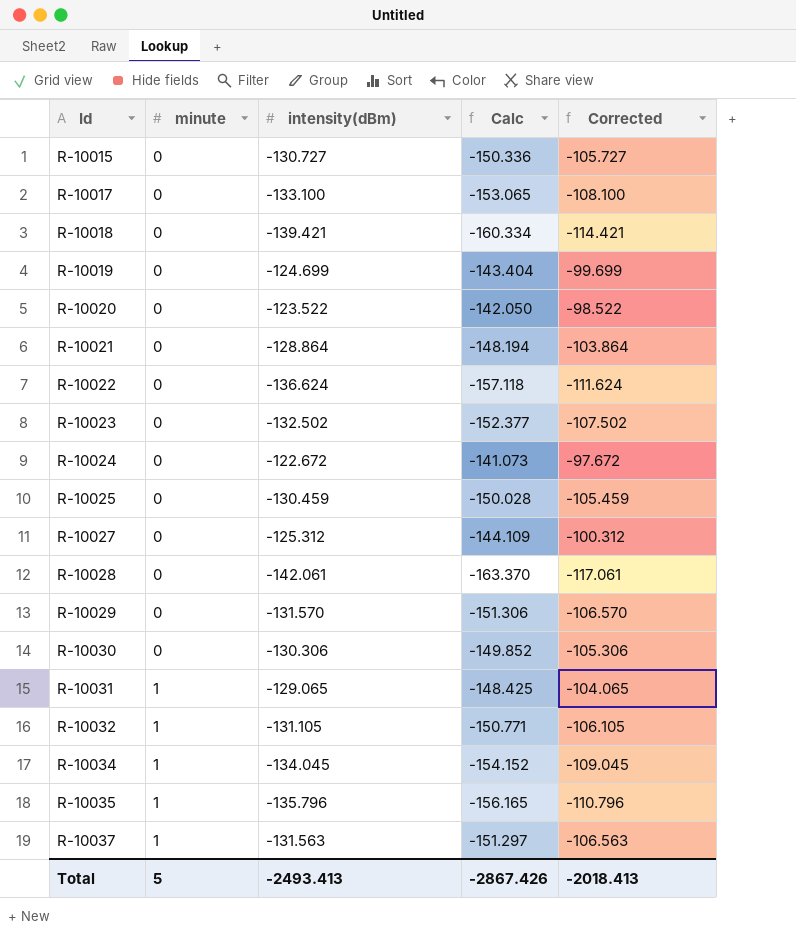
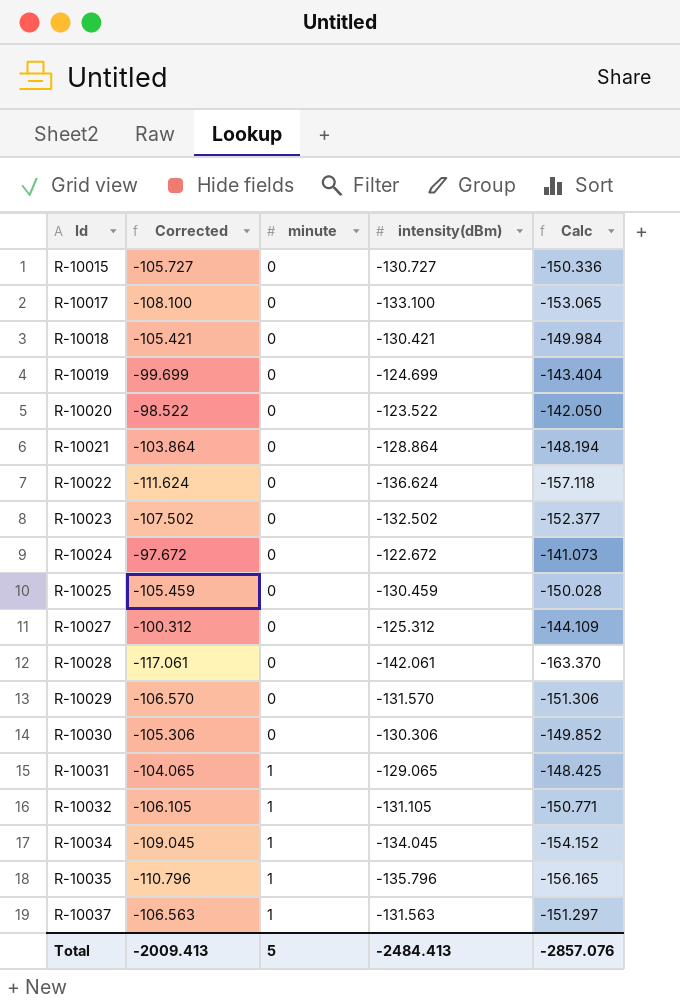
column Corrected | position: 5 -> 2
R-10018 | Corrected: -114.421 -> -105.421
R-10018 | intensity(dBm): -139.421 -> -130.421
R-10018 | Calc: -160.334 -> -149.984
Total | Corrected: -2018.413 -> -2009.413
Total | intensity(dBm): -2493.413 -> -2484.413
Total | Calc: -2867.426 -> -2857.076

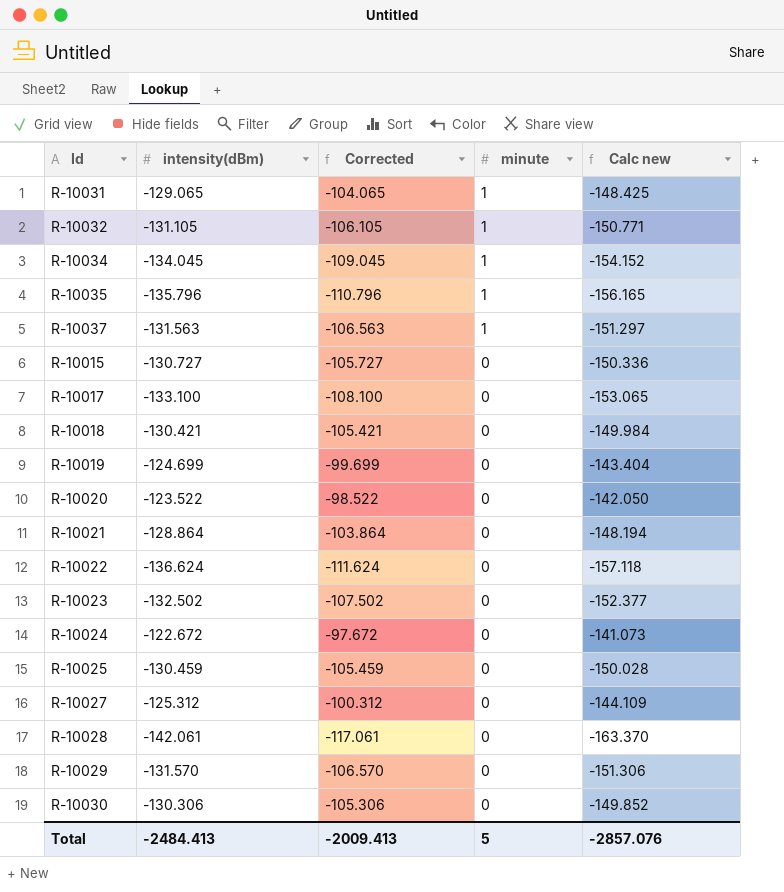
row order: Id ascending -> minute descending
column intensity(dBm) | position: 4 -> 2
column name: Calc -> Calc new

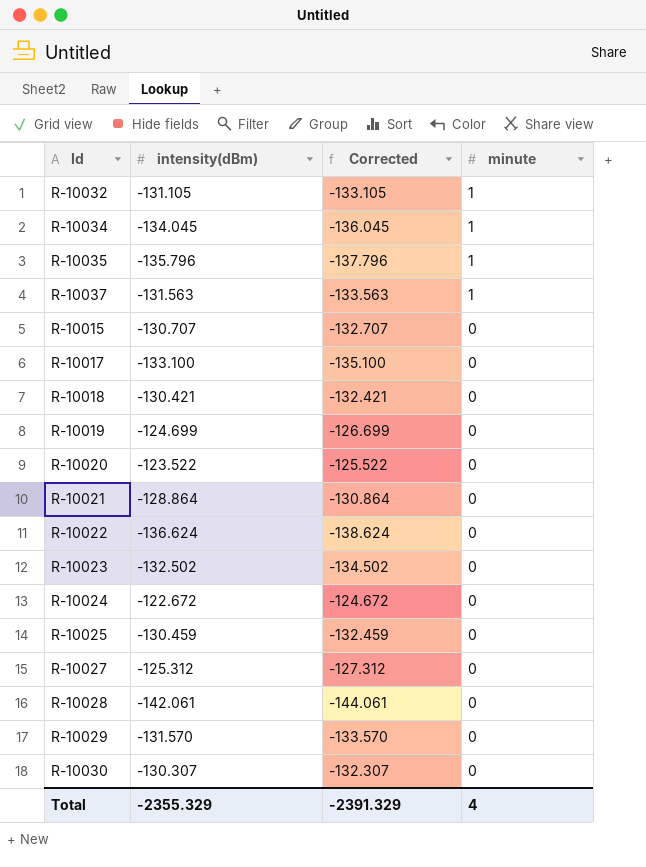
column Calc new | formula: [intensity(dBm)] * 1.15 -> none
column Corrected | formula: [intensity(dBm)] + 25 -> [intensity(dBm)] - 2
row R-10031: -129.065 | -104.065 | 1 | -148.425 -> none
R-10015 | intensity(dBm): -130.727 -> -130.707
R-10030 | intensity(dBm): -130.306 -> -130.307
Total | intensity(dBm): -2484.413 -> -2355.329
Total | Corrected: -2009.413 -> -2391.329
Total | minute: 5 -> 4

